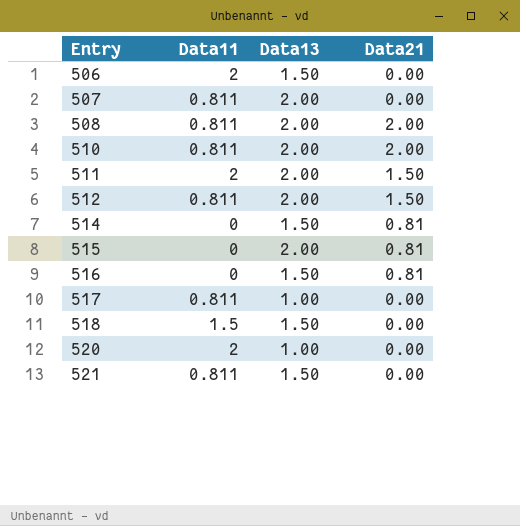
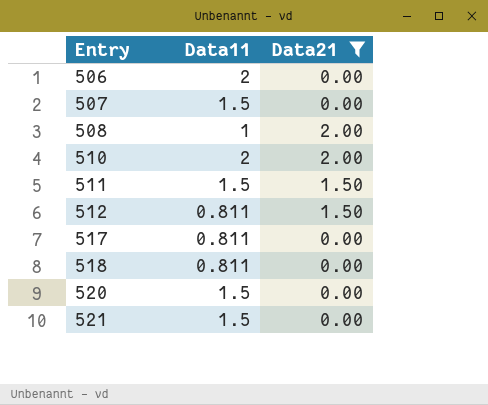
filter: none -> Data21 != 0.81
column Data13 | position: 3 -> none
507 | Data11: 0.811 -> 1.5
508 | Data11: 0.811 -> 1
510 | Data11: 0.811 -> 2
511 | Data11: 2 -> 1.5
518 | Data11: 1.5 -> 0.811
520 | Data11: 2 -> 1.5
521 | Data11: 0.811 -> 1.5

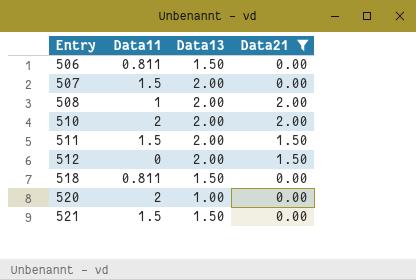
column Data13 | position: none -> 3
row 517: 0.811 | 0.00 -> none
506 | Data11: 2 -> 0.811
512 | Data11: 0.811 -> 0
520 | Data11: 1.5 -> 2

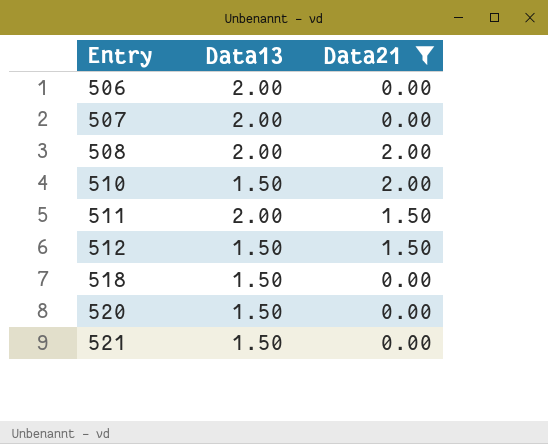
column Data11 | position: 2 -> none
506 | Data13: 1.50 -> 2.00
510 | Data13: 2.00 -> 1.50
512 | Data13: 2.00 -> 1.50
520 | Data13: 1.00 -> 1.50

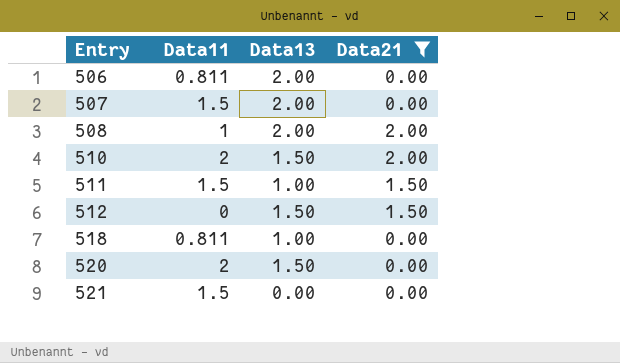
column Data11 | position: none -> 2
511 | Data13: 2.00 -> 1.00
518 | Data13: 1.50 -> 1.00
521 | Data13: 1.50 -> 0.00

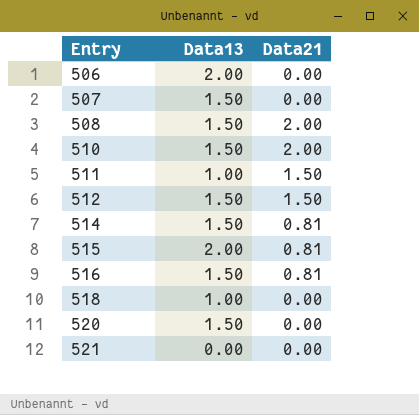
filter: Data21 != 0.81 -> none
column Data11 | position: 2 -> none
507 | Data13: 2.00 -> 1.50
508 | Data13: 2.00 -> 1.50

